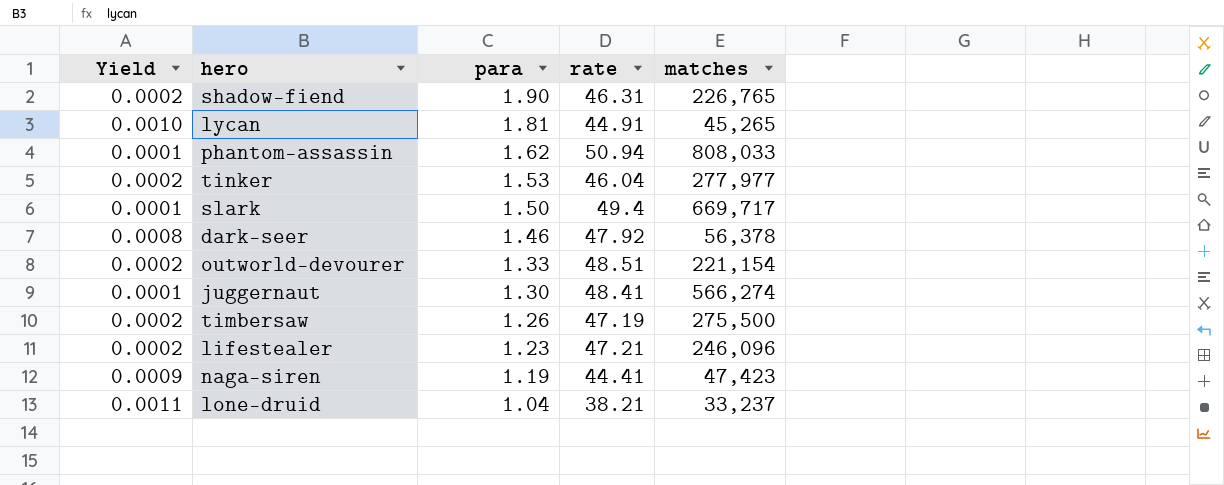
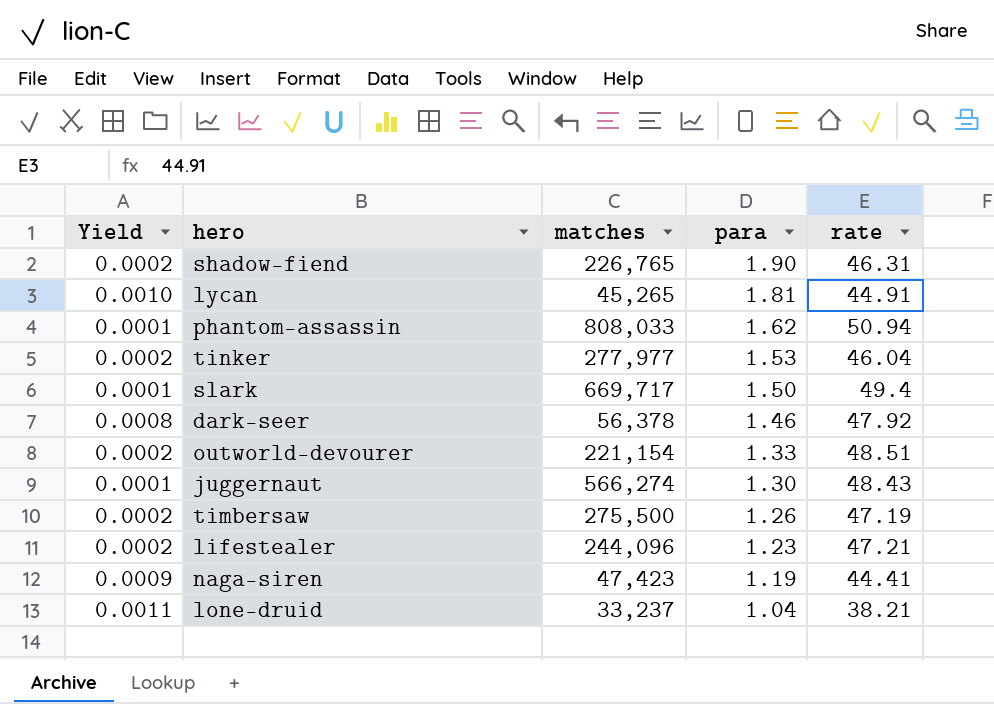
column matches | position: 5 -> 3
juggernaut | rate: 48.41 -> 48.43
lifestealer | matches: 246,096 -> 244,096

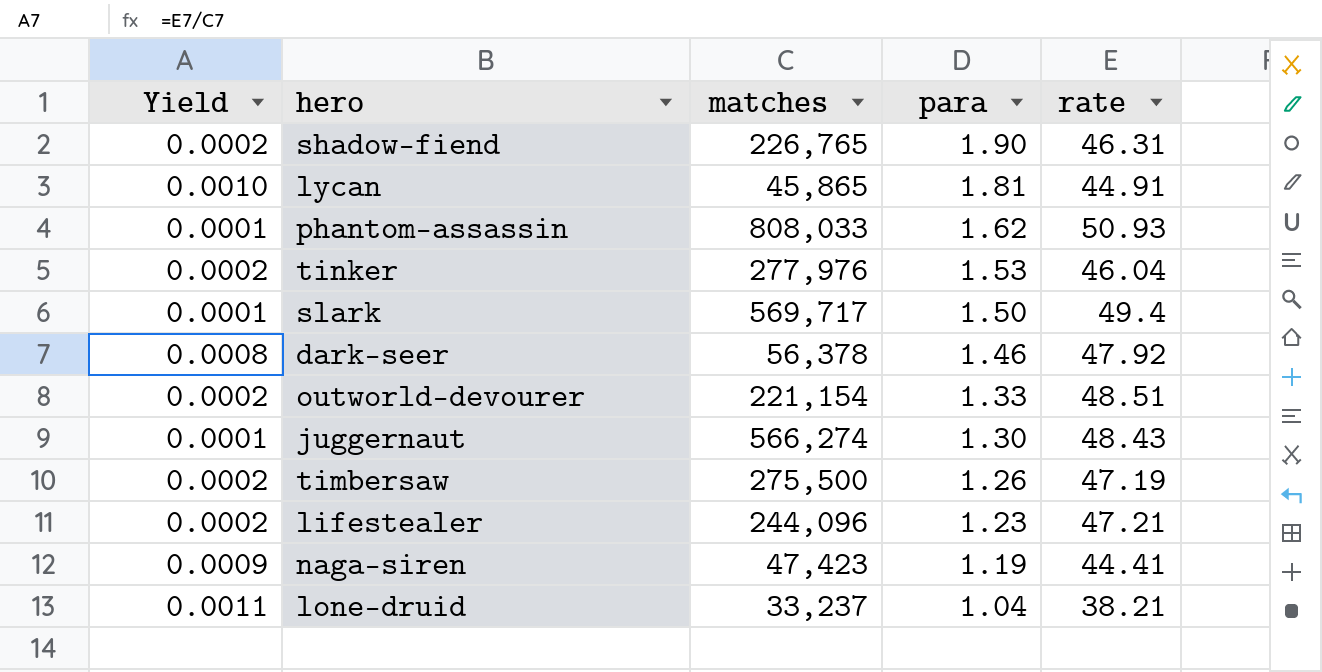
lycan | matches: 45,265 -> 45,865
phantom-assassin | rate: 50.94 -> 50.93
tinker | matches: 277,977 -> 277,976
slark | matches: 669,717 -> 569,717

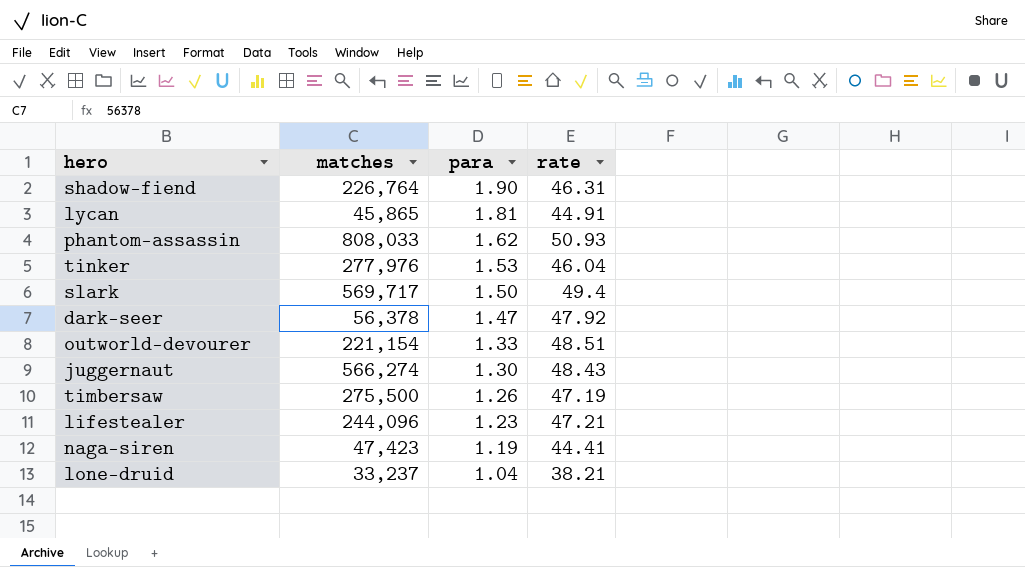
column Yield | formula: [rate] / [matches] -> none
shadow-fiend | matches: 226,765 -> 226,764
dark-seer | para: 1.46 -> 1.47

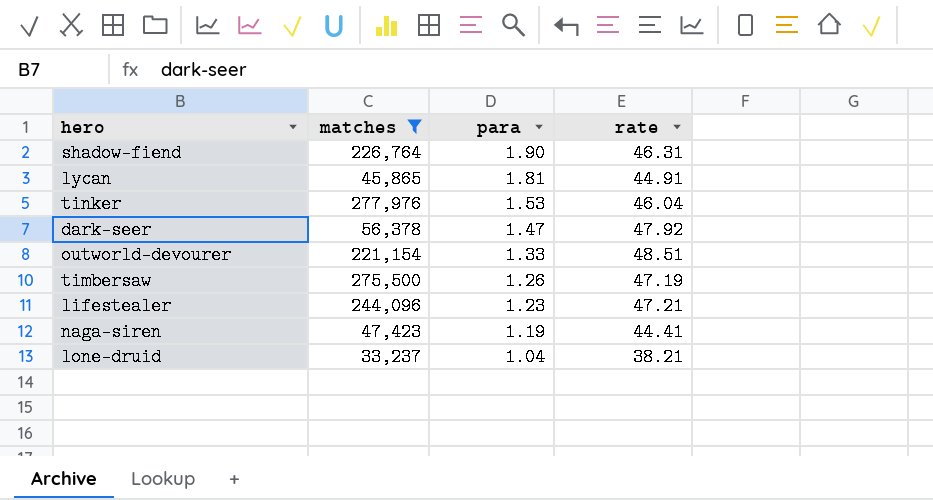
filter: none -> matches <= 277,976

